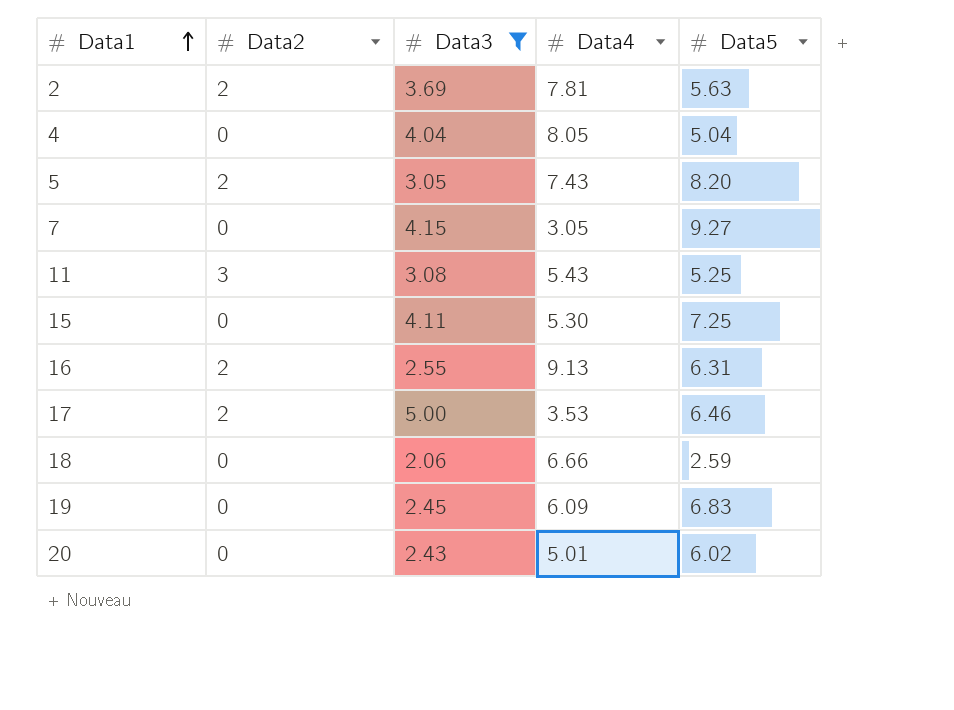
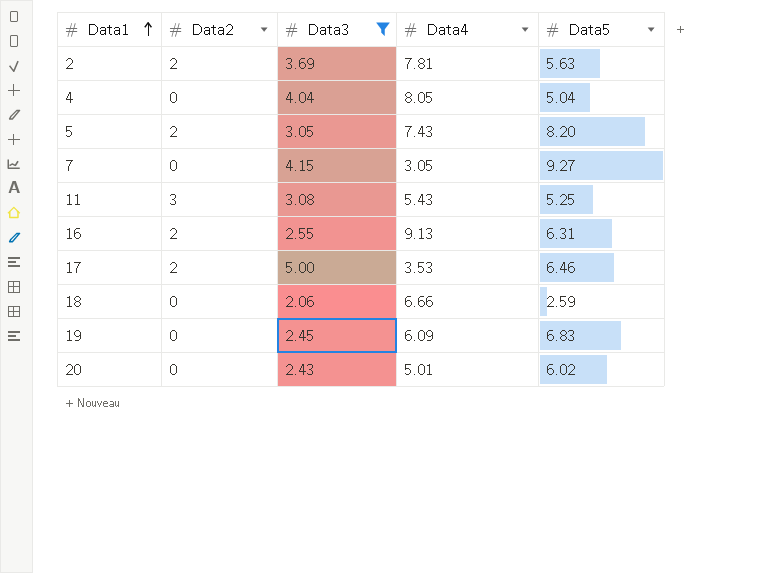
row 15: 0 | 4.11 | 5.30 | 7.25 -> none

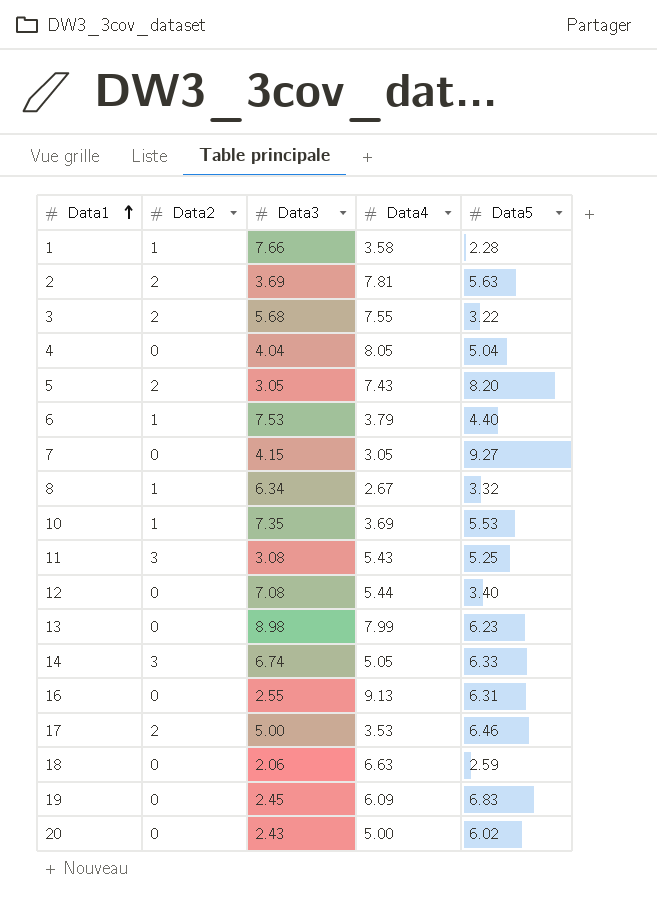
filter: Data3 <= 5.00 -> none
16 | Data2: 2 -> 0
18 | Data4: 6.66 -> 6.63
20 | Data4: 5.01 -> 5.00

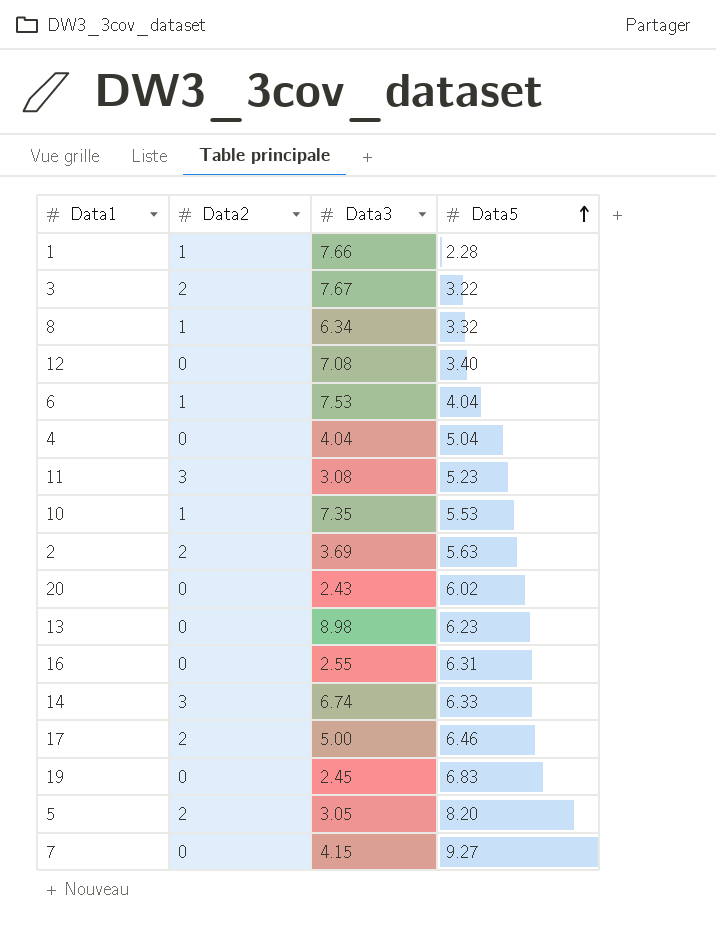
row order: Data1 ascending -> Data5 ascending
column Data4 | position: 4 -> none
row 18: 0 | 2.06 | 6.63 | 2.59 -> none
3 | Data3: 5.68 -> 7.67
6 | Data5: 4.40 -> 4.04
11 | Data5: 5.25 -> 5.23

